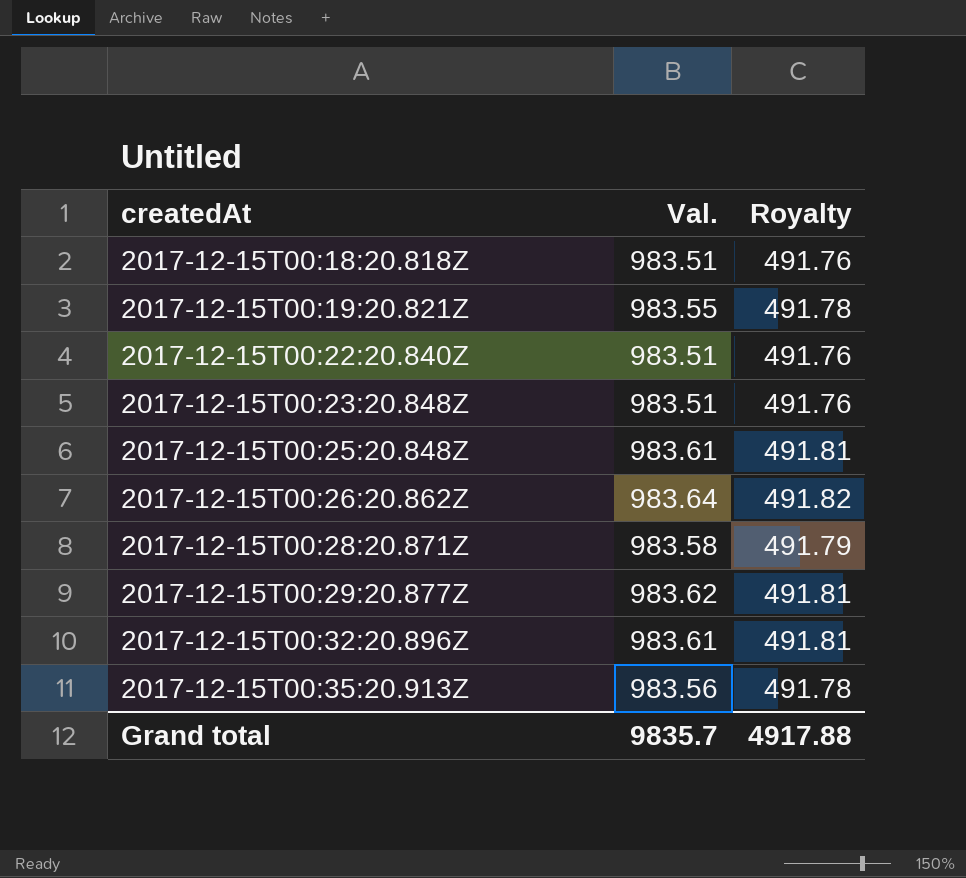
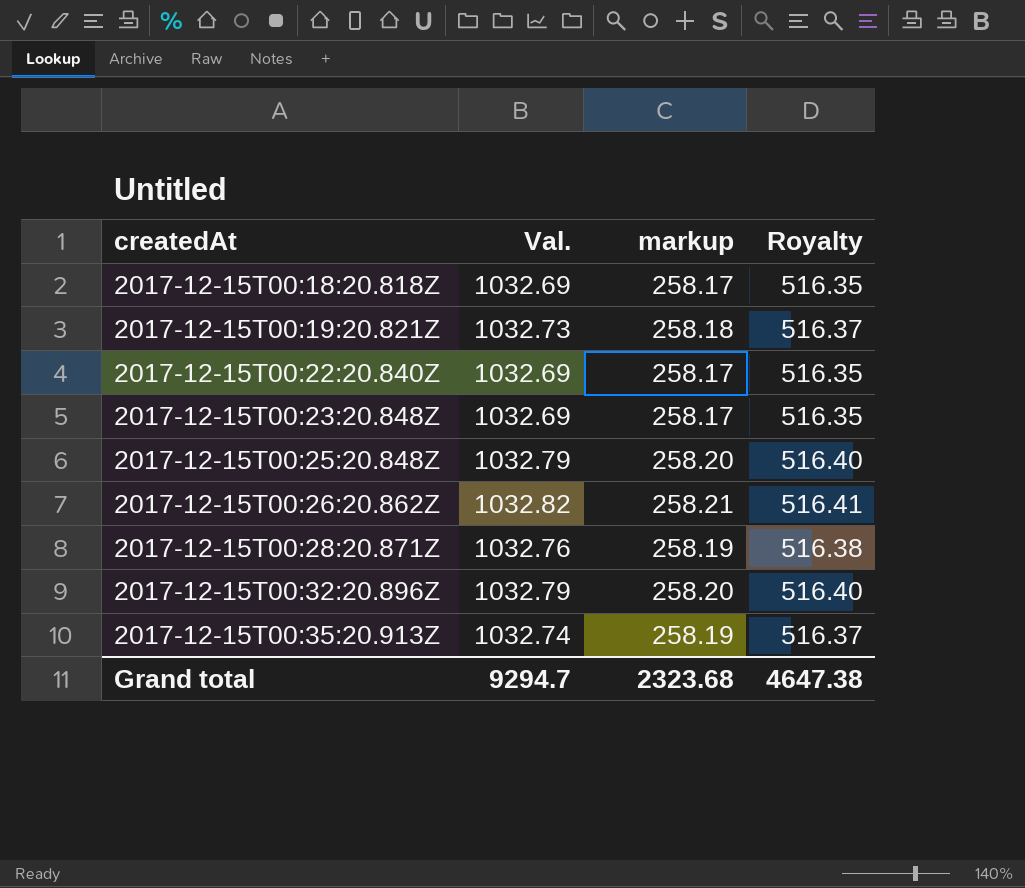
column markup | formula: none -> [Val.] * 0.25
row 2017-12-15T00:29:20.877Z: 983.62 | 491.81 -> none
2017-12-15T00:18:20.818Z | Val.: 983.51 -> 1032.69
2017-12-15T00:18:20.818Z | Royalty: 491.76 -> 516.35
2017-12-15T00:19:20.821Z | Val.: 983.55 -> 1032.73
2017-12-15T00:19:20.821Z | Royalty: 491.78 -> 516.37
2017-12-15T00:22:20.840Z | Val.: 983.51 -> 1032.69
2017-12-15T00:22:20.840Z | Royalty: 491.76 -> 516.35
2017-12-15T00:23:20.848Z | Val.: 983.51 -> 1032.69
2017-12-15T00:23:20.848Z | Royalty: 491.76 -> 516.35
2017-12-15T00:25:20.848Z | Val.: 983.61 -> 1032.79
2017-12-15T00:25:20.848Z | Royalty: 491.81 -> 516.40
2017-12-15T00:26:20.862Z | Val.: 983.64 -> 1032.82
2017-12-15T00:26:20.862Z | Royalty: 491.82 -> 516.41
2017-12-15T00:28:20.871Z | Val.: 983.58 -> 1032.76
2017-12-15T00:28:20.871Z | Royalty: 491.79 -> 516.38
2017-12-15T00:32:20.896Z | Val.: 983.61 -> 1032.79
2017-12-15T00:32:20.896Z | Royalty: 491.81 -> 516.40
2017-12-15T00:35:20.913Z | Val.: 983.56 -> 1032.74
2017-12-15T00:35:20.913Z | Royalty: 491.78 -> 516.37
Grand total | Val.: 9835.7 -> 9294.7
Grand total | Royalty: 4917.88 -> 4647.38

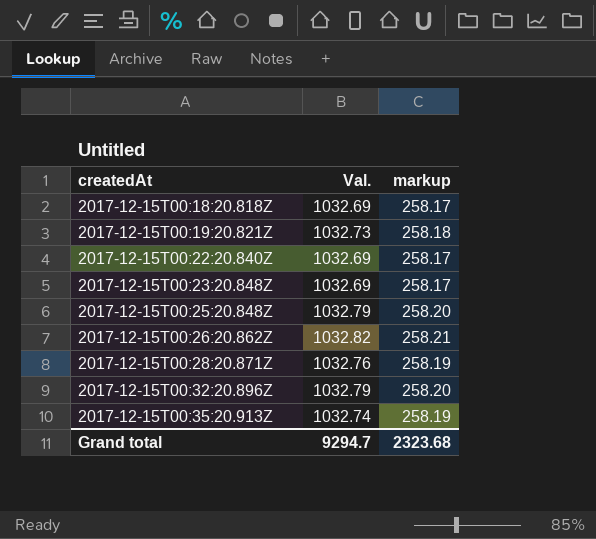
column Royalty | formula: [Val.] * 0.5 -> none

